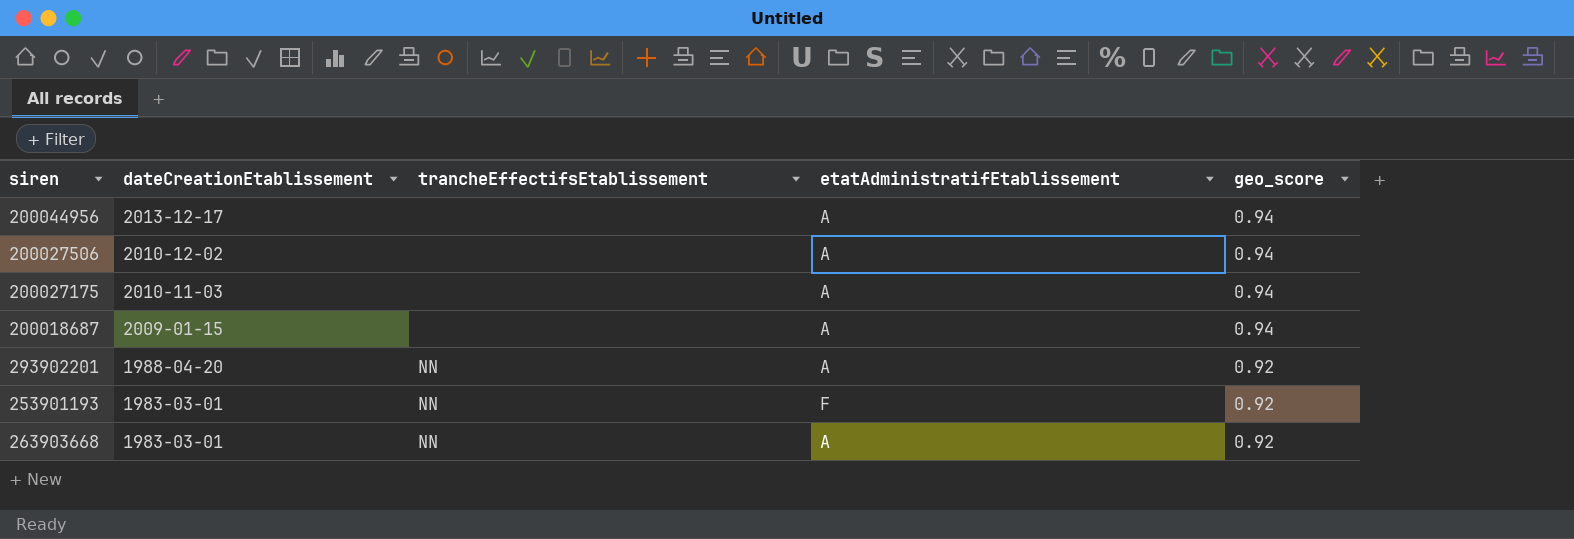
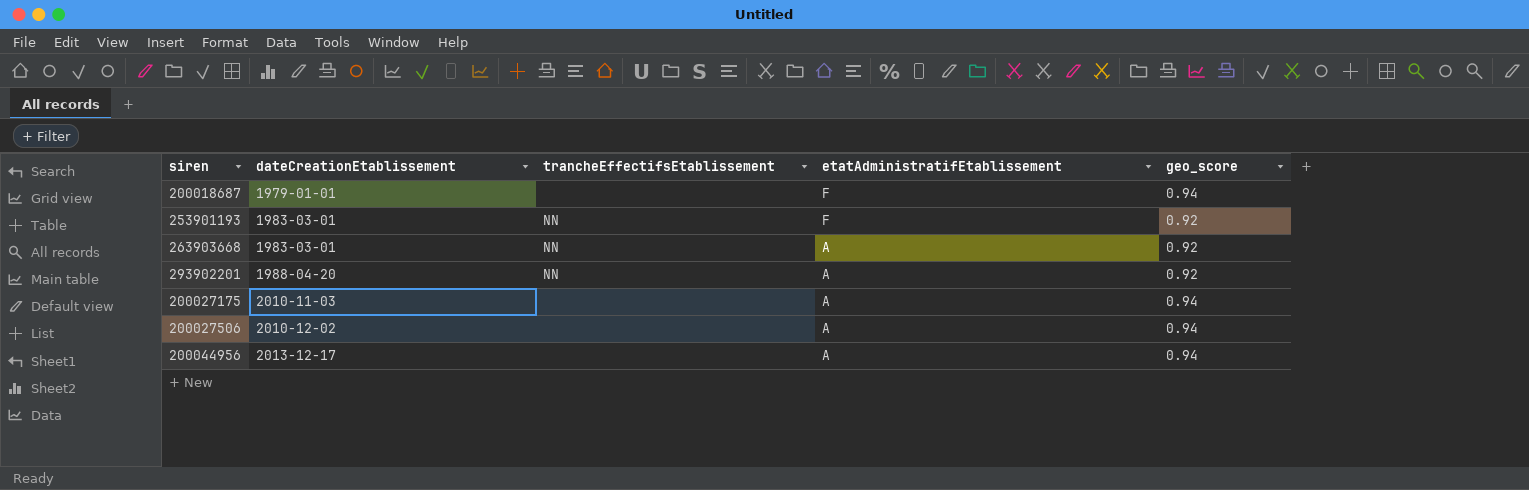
row order: dateCreationEtablissement descending -> dateCreationEtablissement ascending
200018687 | dateCreationEtablissement: 2009-01-15 -> 1979-01-01
200018687 | etatAdministratifEtablissement: A -> F

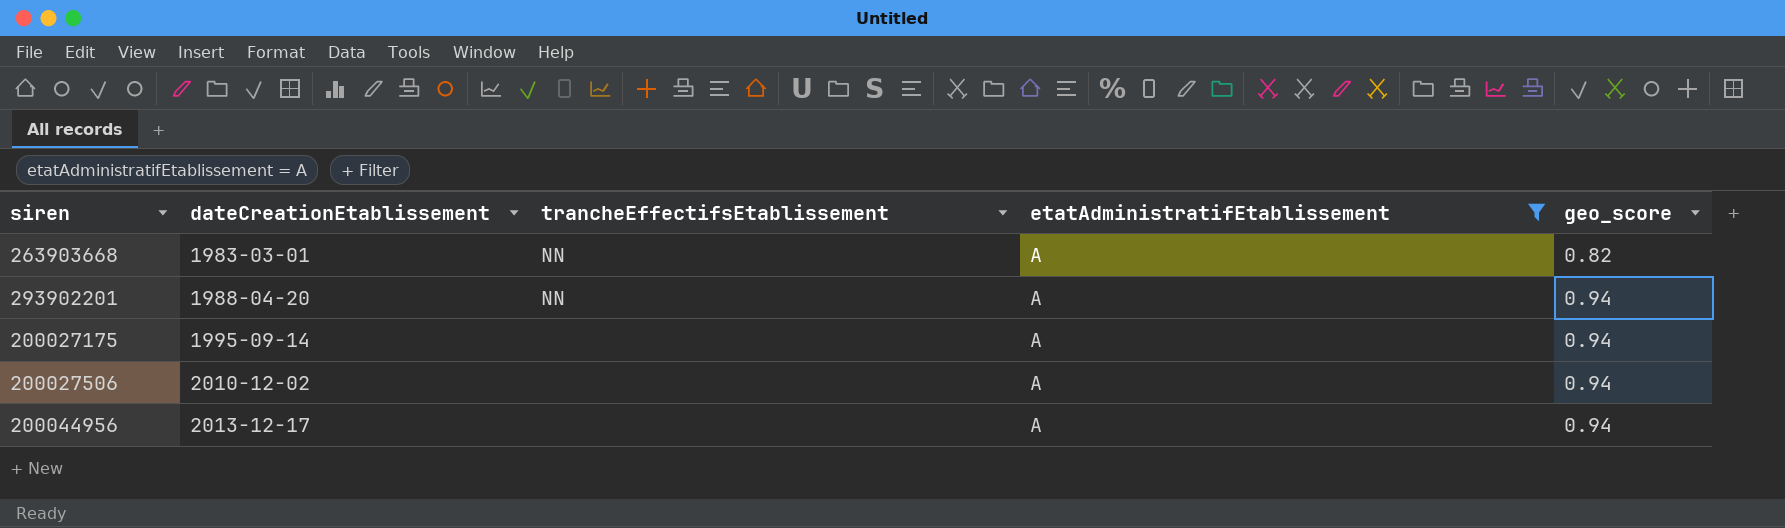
filter: none -> etatAdministratifEtablissement = A
263903668 | geo_score: 0.92 -> 0.82
293902201 | geo_score: 0.92 -> 0.94
200027175 | dateCreationEtablissement: 2010-11-03 -> 1995-09-14

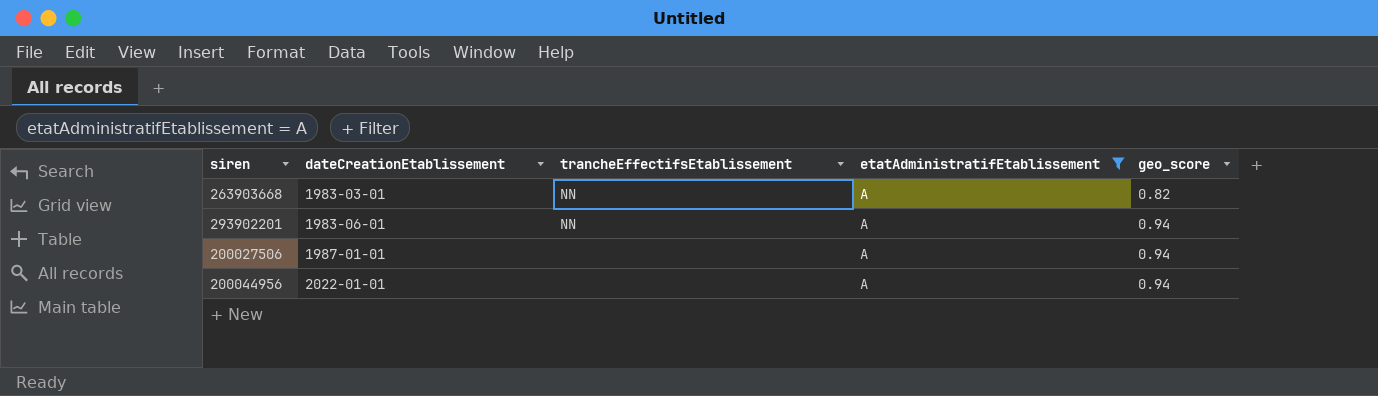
row 200027175: 1995-09-14 | none | A | 0.94 -> none
293902201 | dateCreationEtablissement: 1988-04-20 -> 1983-06-01
200027506 | dateCreationEtablissement: 2010-12-02 -> 1987-01-01
200044956 | dateCreationEtablissement: 2013-12-17 -> 2022-01-01

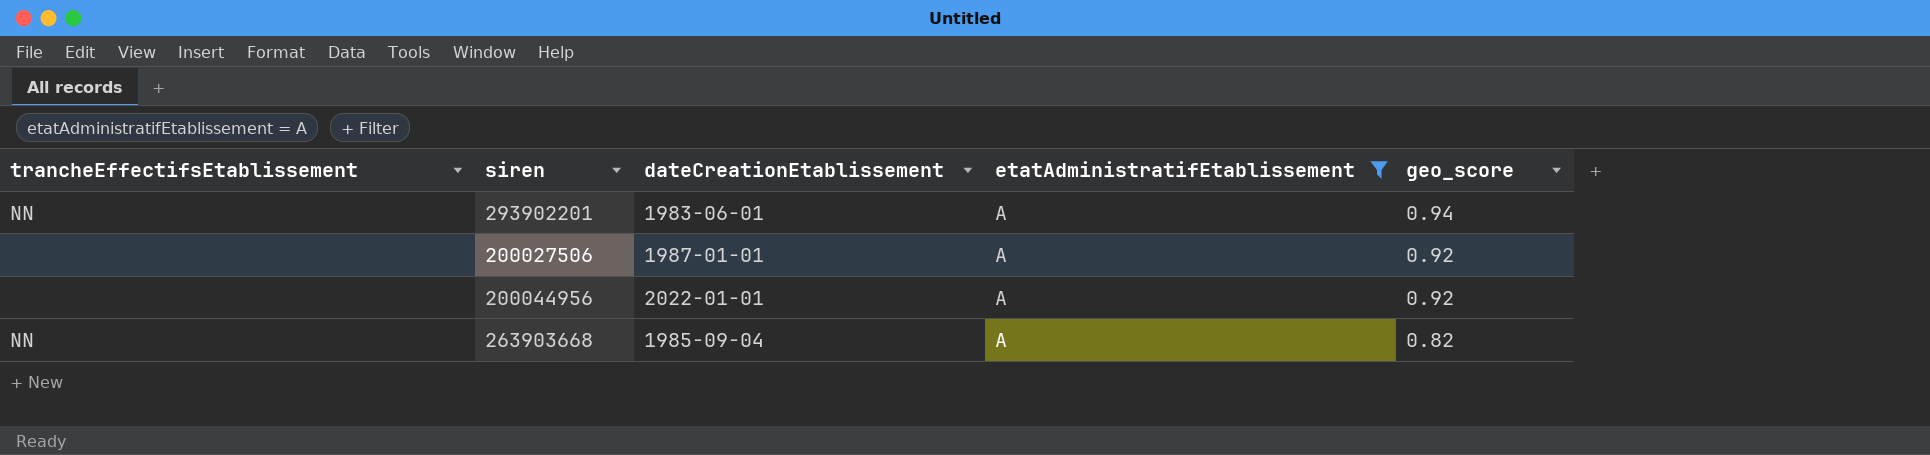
row order: dateCreationEtablissement ascending -> geo_score descending
column trancheEffectifsEtablissement | position: 3 -> 1
200027506 | geo_score: 0.94 -> 0.92
200044956 | geo_score: 0.94 -> 0.92
263903668 | dateCreationEtablissement: 1983-03-01 -> 1985-09-04

